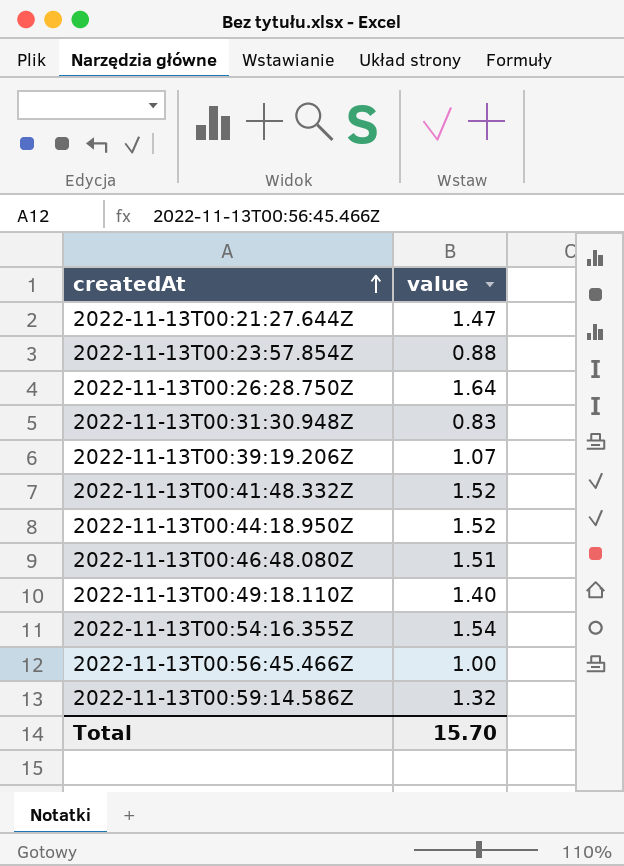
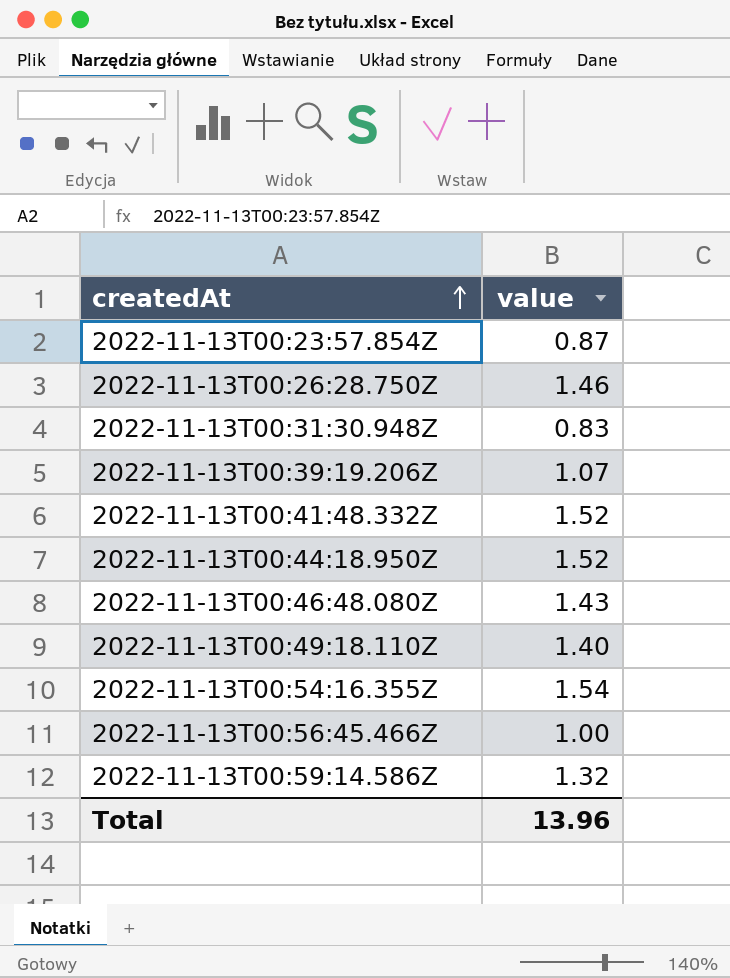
row 2022-11-13T00:21:27.644Z: 1.47 -> none
2022-11-13T00:23:57.854Z | value: 0.88 -> 0.87
2022-11-13T00:26:28.750Z | value: 1.64 -> 1.46
2022-11-13T00:46:48.080Z | value: 1.51 -> 1.43
Total | value: 15.70 -> 13.96

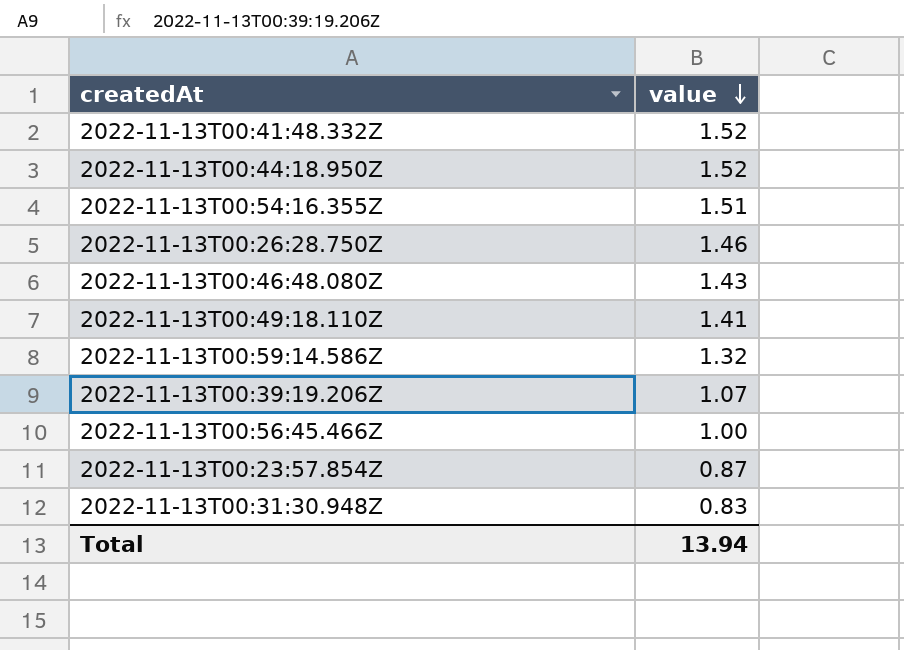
row order: createdAt ascending -> value descending
2022-11-13T00:54:16.355Z | value: 1.54 -> 1.51
2022-11-13T00:49:18.110Z | value: 1.40 -> 1.41
Total | value: 13.96 -> 13.94

